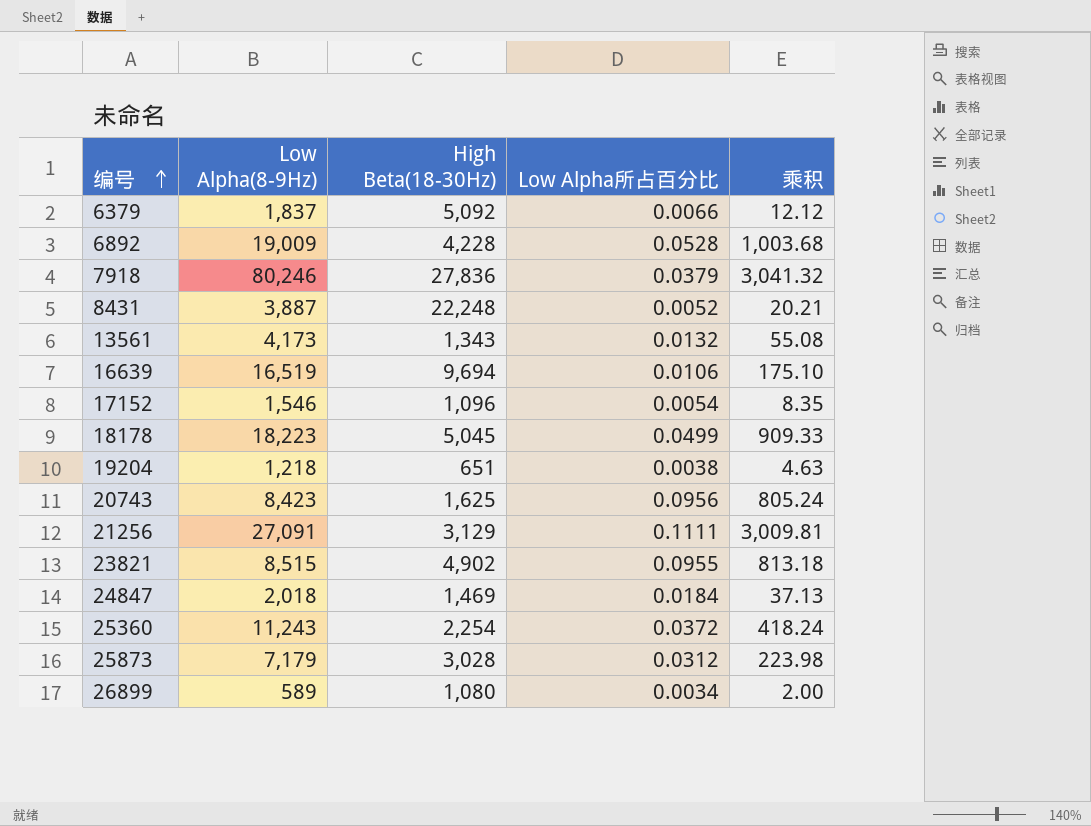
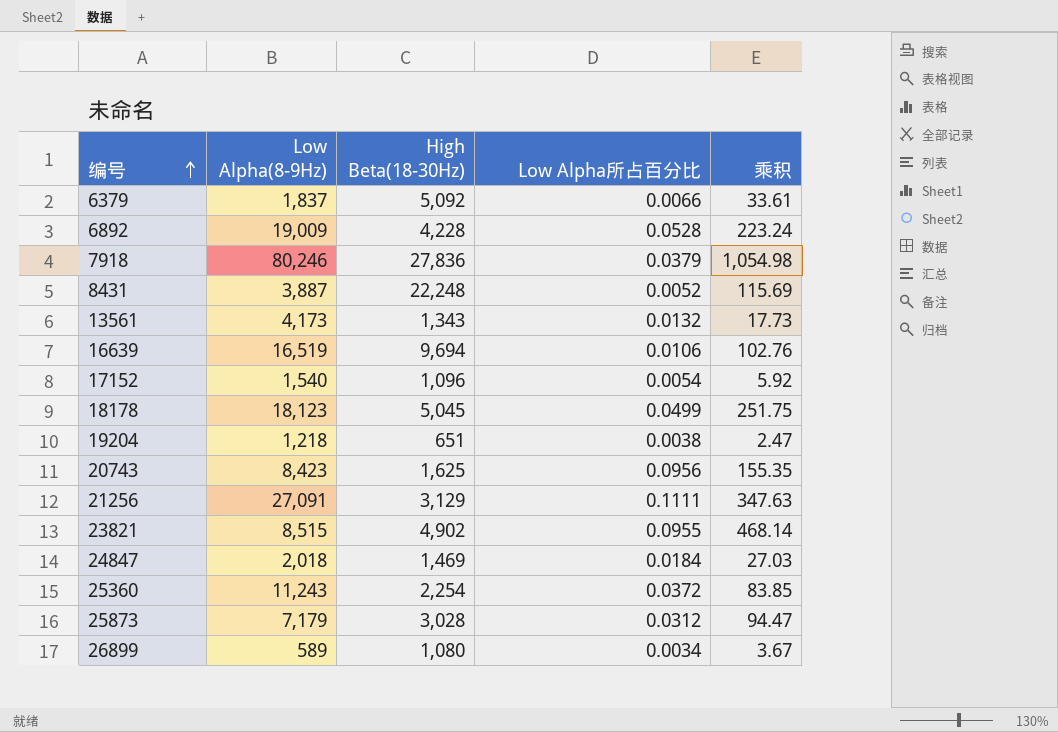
column 乘积 | formula: [Low Alpha(8-9Hz)] * [Low Alpha所占百分比] -> [High Beta(18-30Hz)] * [Low Alpha所占百分比]
17152 | Low Alpha(8-9Hz): 1,546 -> 1,540
18178 | Low Alpha(8-9Hz): 18,223 -> 18,123

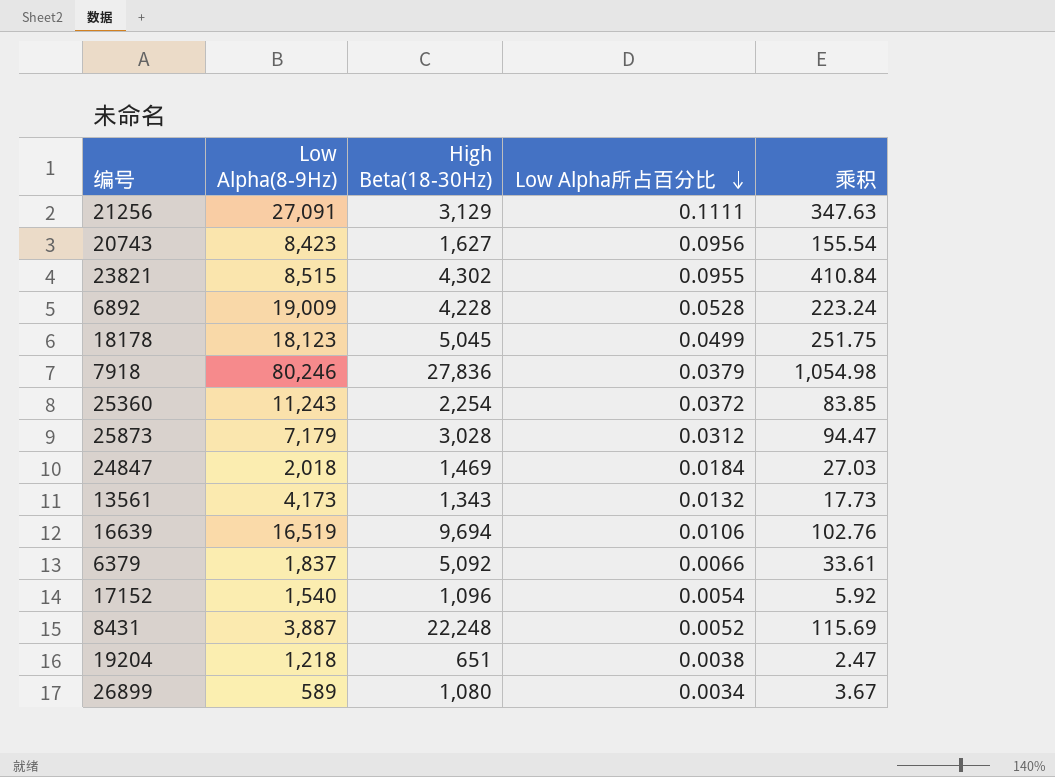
row order: 编号 ascending -> Low Alpha所占百分比 descending
20743 | High Beta(18-30Hz): 1,625 -> 1,627
20743 | 乘积: 155.35 -> 155.54
23821 | High Beta(18-30Hz): 4,902 -> 4,302
23821 | 乘积: 468.14 -> 410.84

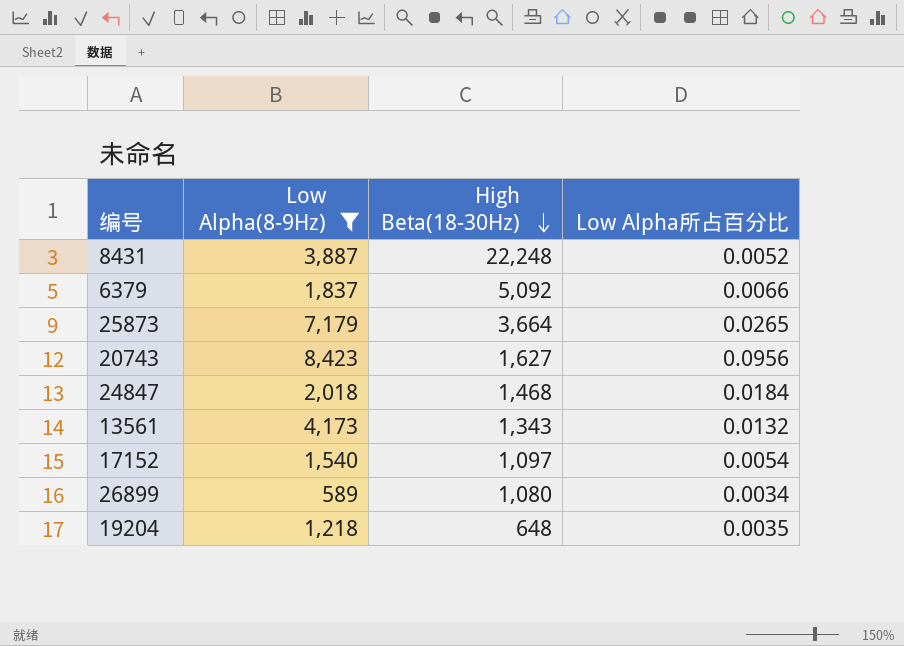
filter: none -> Low Alpha(8-9Hz) <= 8,423
row order: Low Alpha所占百分比 descending -> High Beta(18-30Hz) descending
column 乘积 | formula: [High Beta(18-30Hz)] * [Low Alpha所占百分比] -> none
25873 | High Beta(18-30Hz): 3,028 -> 3,664
25873 | Low Alpha所占百分比: 0.0312 -> 0.0265
24847 | High Beta(18-30Hz): 1,469 -> 1,468
17152 | High Beta(18-30Hz): 1,096 -> 1,097
19204 | High Beta(18-30Hz): 651 -> 648
19204 | Low Alpha所占百分比: 0.0038 -> 0.0035

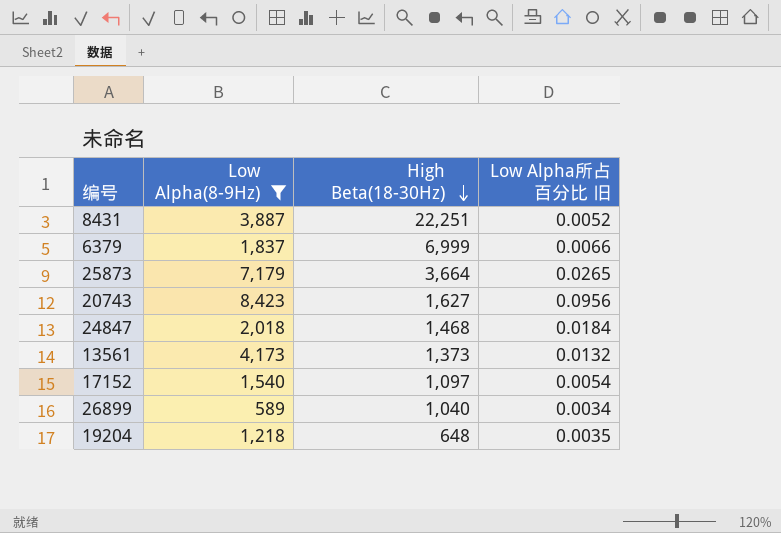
column name: Low Alpha所占百分比 -> Low Alpha所占百分比 旧
8431 | High Beta(18-30Hz): 22,248 -> 22,251
6379 | High Beta(18-30Hz): 5,092 -> 6,999
13561 | High Beta(18-30Hz): 1,343 -> 1,373
26899 | High Beta(18-30Hz): 1,080 -> 1,040

